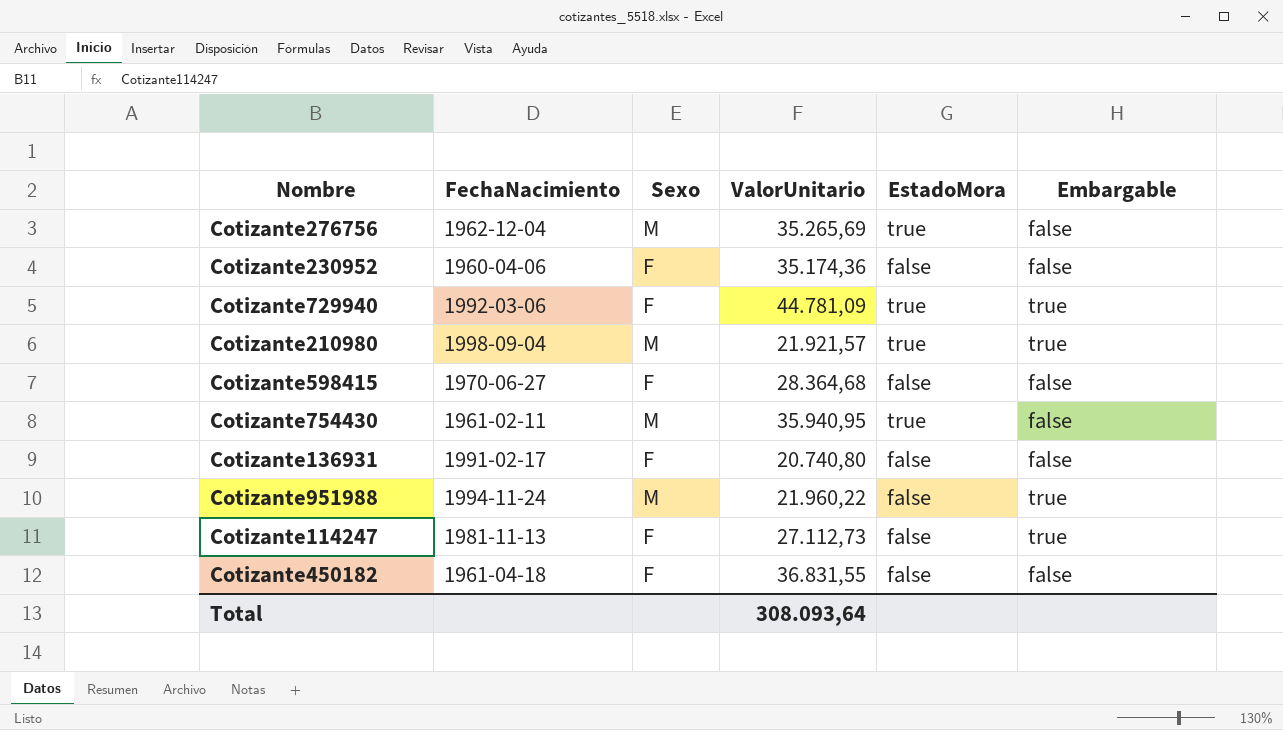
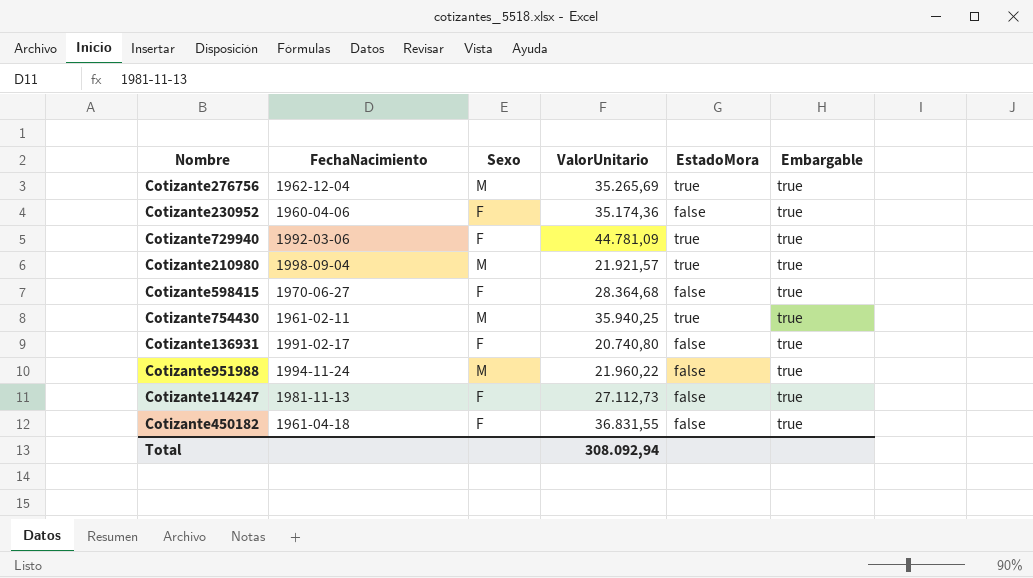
Cotizante276756 | Embargable: false -> true
Cotizante230952 | Embargable: false -> true
Cotizante598415 | Embargable: false -> true
Cotizante754430 | ValorUnitario: 35.940,95 -> 35.940,25
Cotizante754430 | Embargable: false -> true
Cotizante136931 | Embargable: false -> true
Cotizante450182 | Embargable: false -> true
Total | ValorUnitario: 308.093,64 -> 308.092,94

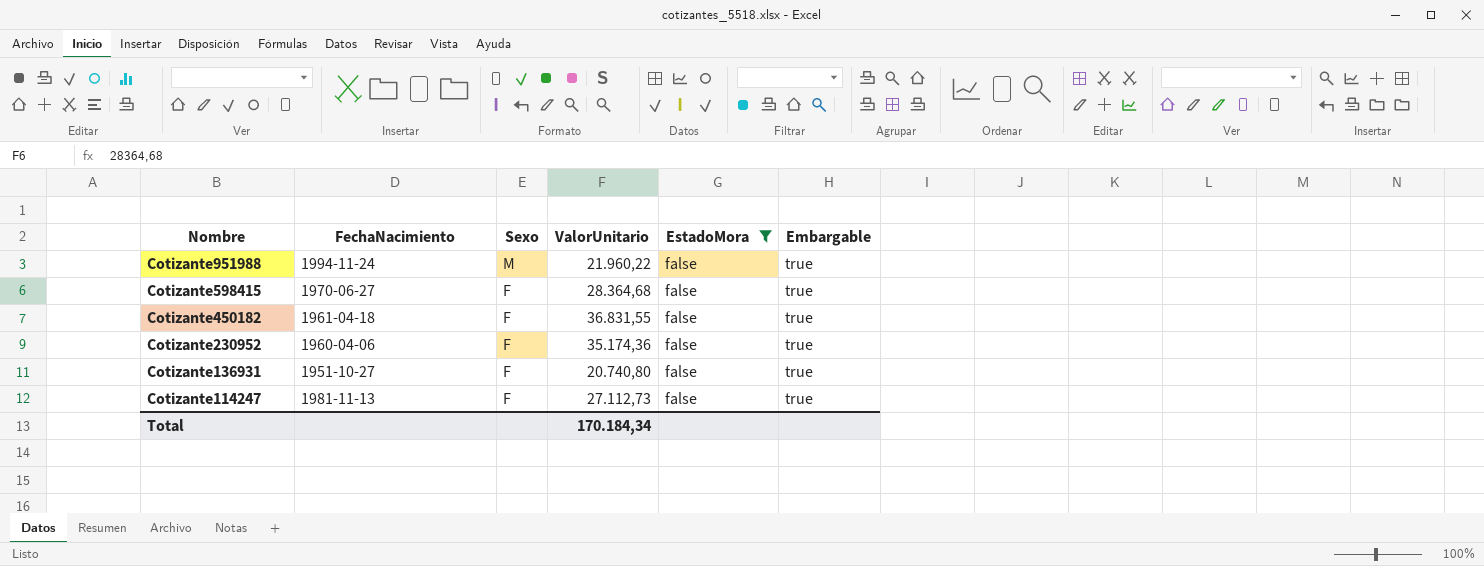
filter: none -> EstadoMora = false
row order: none -> Nombre descending
Cotizante136931 | FechaNacimiento: 1991-02-17 -> 1951-10-27
Total | ValorUnitario: 308.092,94 -> 170.184,34

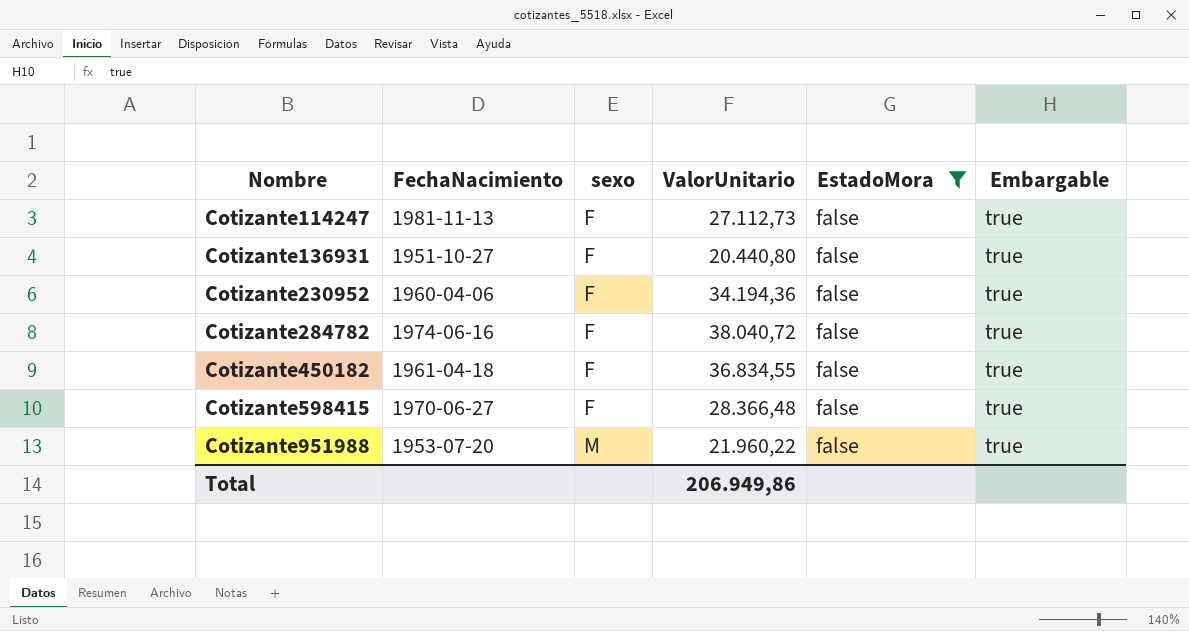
row order: Nombre descending -> Nombre ascending
column name: Sexo -> sexo
Cotizante136931 | ValorUnitario: 20.740,80 -> 20.440,80
Cotizante230952 | ValorUnitario: 35.174,36 -> 34.194,36
row Cotizante284782: none -> 1974-06-16 | F | 38.040,72 | false | true
Cotizante450182 | ValorUnitario: 36.831,55 -> 36.834,55
Cotizante598415 | ValorUnitario: 28.364,68 -> 28.366,48
Cotizante951988 | FechaNacimiento: 1994-11-24 -> 1953-07-20
Total | ValorUnitario: 170.184,34 -> 206.949,86

